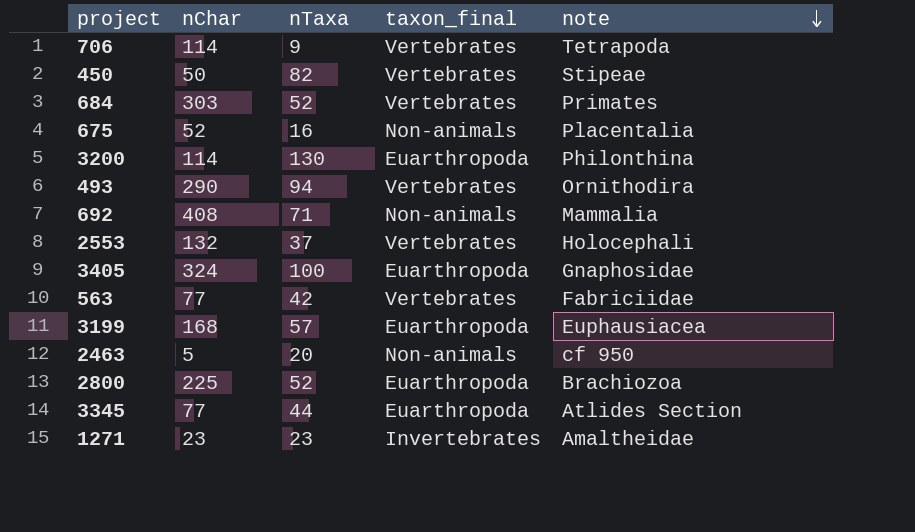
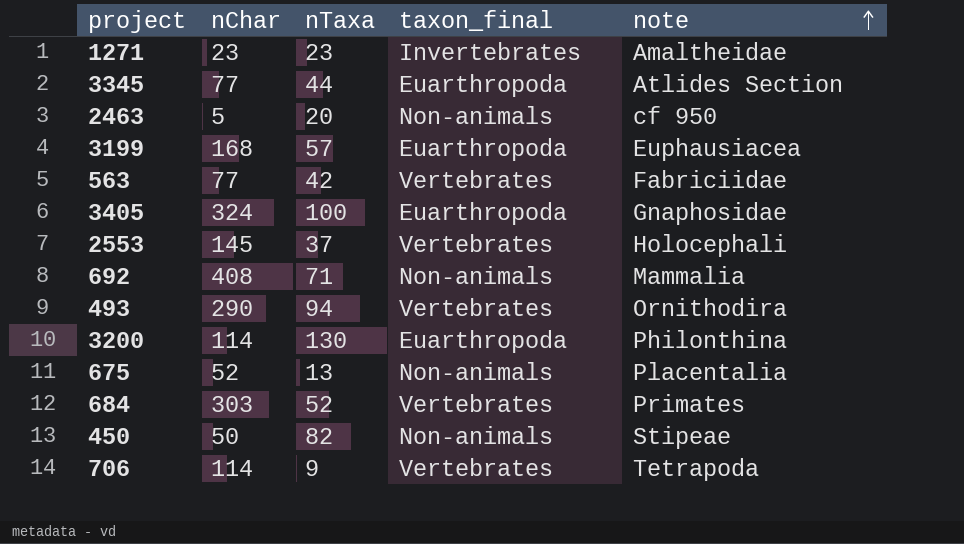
row order: note descending -> note ascending
row 2800: 225 | 52 | Euarthropoda | Brachiozoa -> none
2553 | nChar: 132 -> 145
675 | nTaxa: 16 -> 13
450 | taxon_final: Vertebrates -> Non-animals

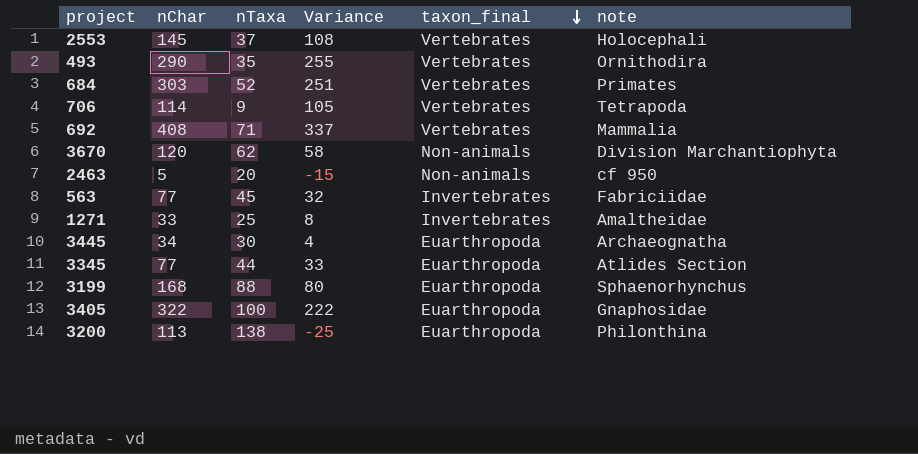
row order: note ascending -> taxon_final descending
column Variance | formula: none -> [nChar] - [nTaxa]
row 675: 52 | 13 | Non-animals | Placentalia -> none
row 450: 50 | 82 | Non-animals | Stipeae -> none
493 | nTaxa: 94 -> 35
692 | taxon_final: Non-animals -> Vertebrates
row 3670: none -> 120 | 62 | 58 | Non-animals | Division Marchantiophyta
563 | nTaxa: 42 -> 45
563 | taxon_final: Vertebrates -> Invertebrates
1271 | nChar: 23 -> 33
1271 | nTaxa: 23 -> 25
row 3445: none -> 34 | 30 | 4 | Euarthropoda | Archaeognatha
3199 | nTaxa: 57 -> 88
3199 | note: Euphausiacea -> Sphaenorhynchus
3405 | nChar: 324 -> 322
3200 | nChar: 114 -> 113
3200 | nTaxa: 130 -> 138

